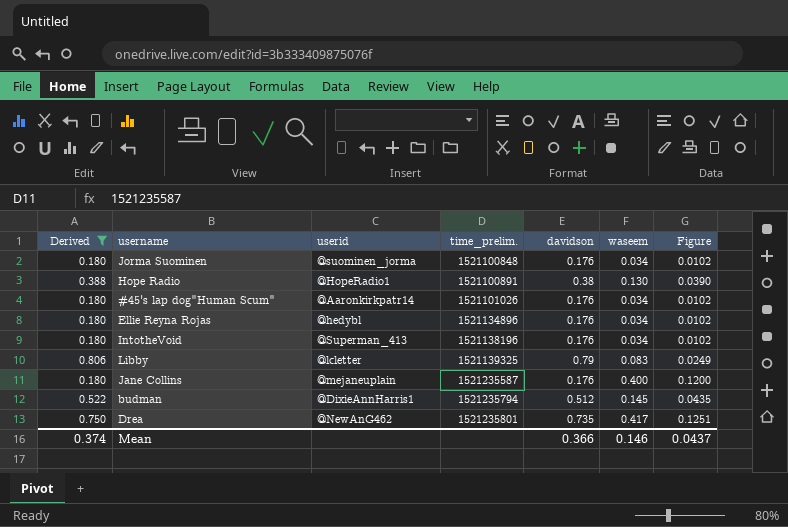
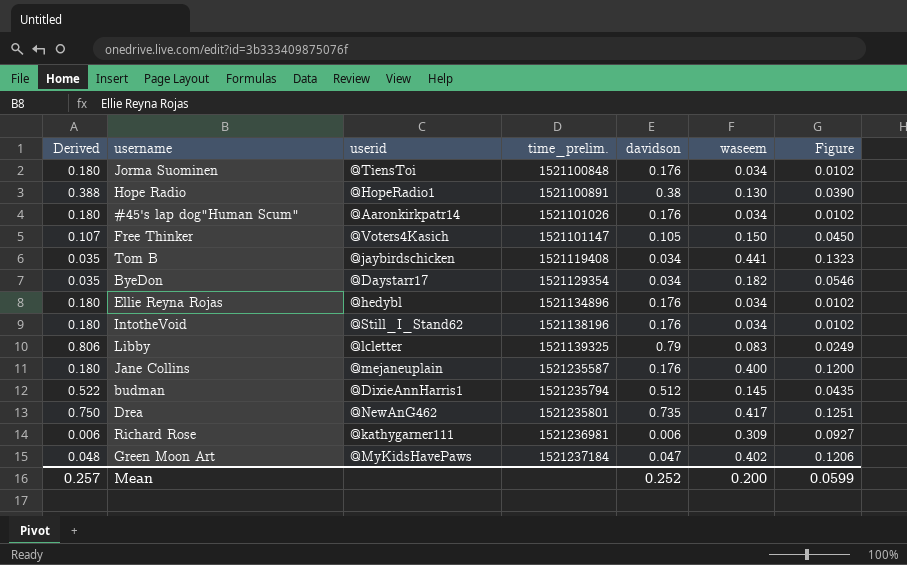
filter: Derived >= 0.180 -> none
Jorma Suominen | userid: @suominen_jorma -> @TiensToi
IntotheVoid | userid: @Superman_413 -> @Still_I_Stand62
Mean | Derived: 0.374 -> 0.257
Mean | davidson: 0.366 -> 0.252
Mean | waseem: 0.146 -> 0.200
Mean | Figure: 0.0437 -> 0.0599

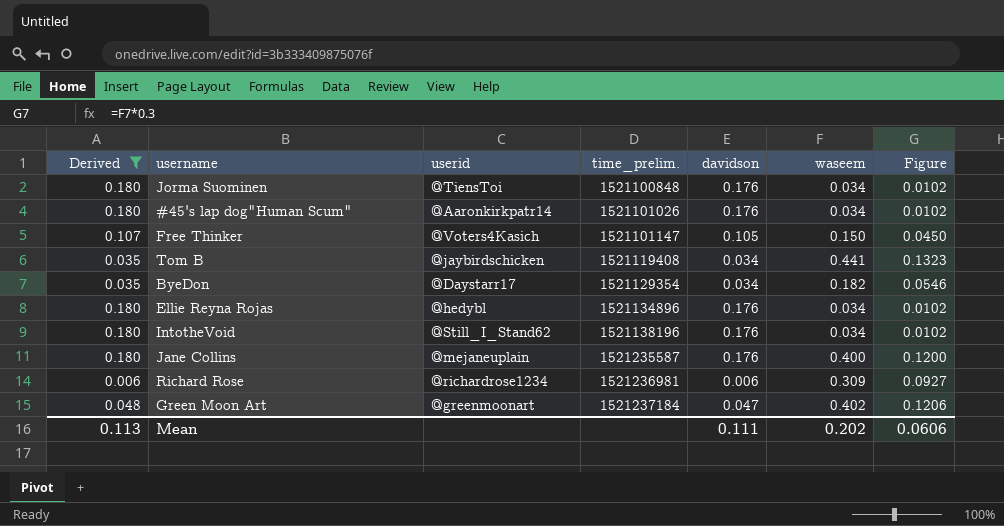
filter: none -> Derived <= 0.180
Richard Rose | userid: @kathygarner111 -> @richardrose1234
Green Moon Art | userid: @MyKidsHavePaws -> @greenmoonart
Mean | Derived: 0.257 -> 0.113
Mean | davidson: 0.252 -> 0.111
Mean | waseem: 0.200 -> 0.202
Mean | Figure: 0.0599 -> 0.0606

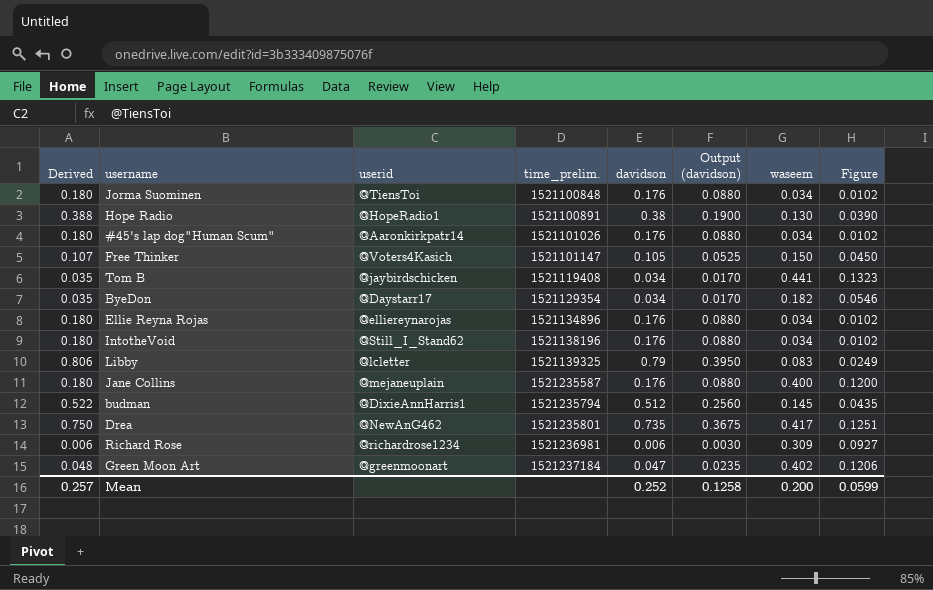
filter: Derived <= 0.180 -> none
column Output (davidson) | formula: none -> [davidson] * 0.5
Ellie Reyna Rojas | userid: @hedybl -> @elliereynarojas
Mean | Derived: 0.113 -> 0.257
Mean | davidson: 0.111 -> 0.252
Mean | waseem: 0.202 -> 0.200
Mean | Figure: 0.0606 -> 0.0599

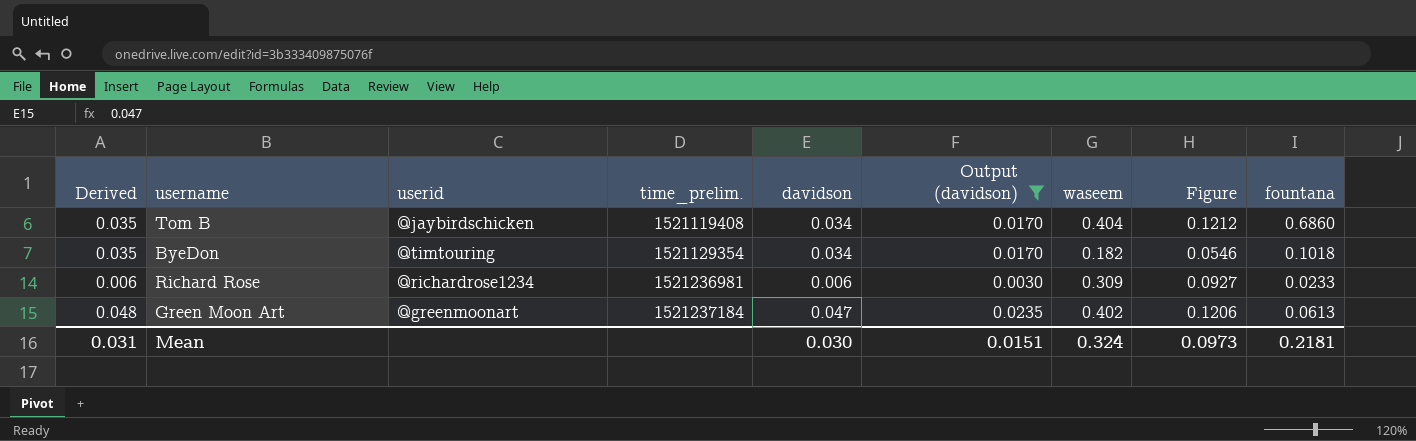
filter: none -> Output (davidson) <= 0.0235
column fountana | position: none -> 9
Tom B | waseem: 0.441 -> 0.404
Tom B | Figure: 0.1323 -> 0.1212
ByeDon | userid: @Daystarr17 -> @timtouring
Mean | Derived: 0.257 -> 0.031
Mean | davidson: 0.252 -> 0.030
Mean | Output (davidson): 0.1258 -> 0.0151
Mean | waseem: 0.200 -> 0.324
Mean | Figure: 0.0599 -> 0.0973

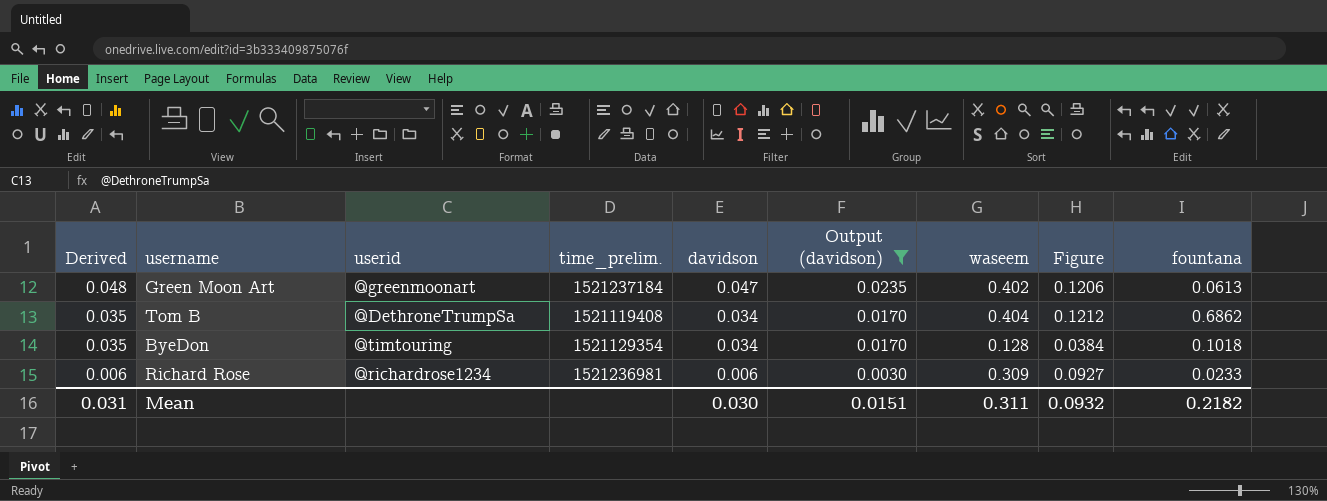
row order: time_prelim. ascending -> Derived descending
Tom B | userid: @jaybirdschicken -> @DethroneTrumpSa
Tom B | fountana: 0.6860 -> 0.6862
ByeDon | waseem: 0.182 -> 0.128
ByeDon | Figure: 0.0546 -> 0.0384
Mean | waseem: 0.324 -> 0.311
Mean | Figure: 0.0973 -> 0.0932
Mean | fountana: 0.2181 -> 0.2182

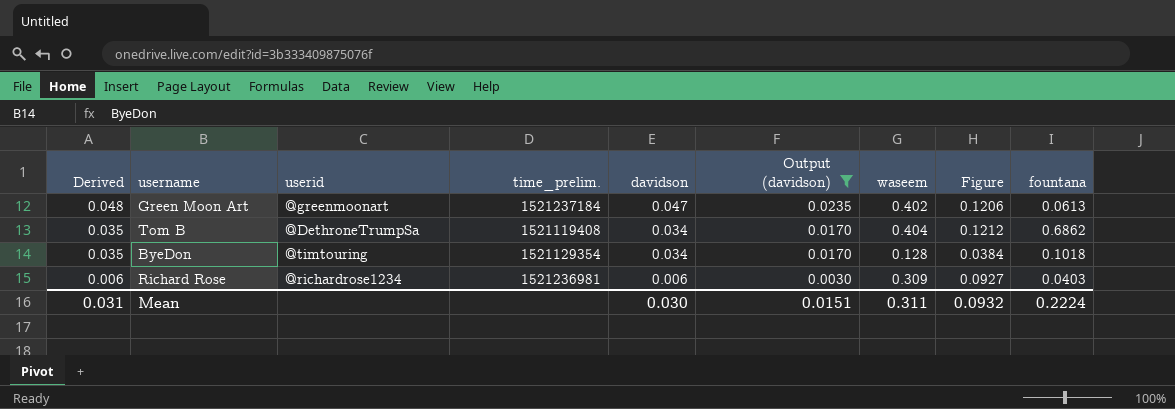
Richard Rose | fountana: 0.0233 -> 0.0403
Mean | fountana: 0.2182 -> 0.2224

